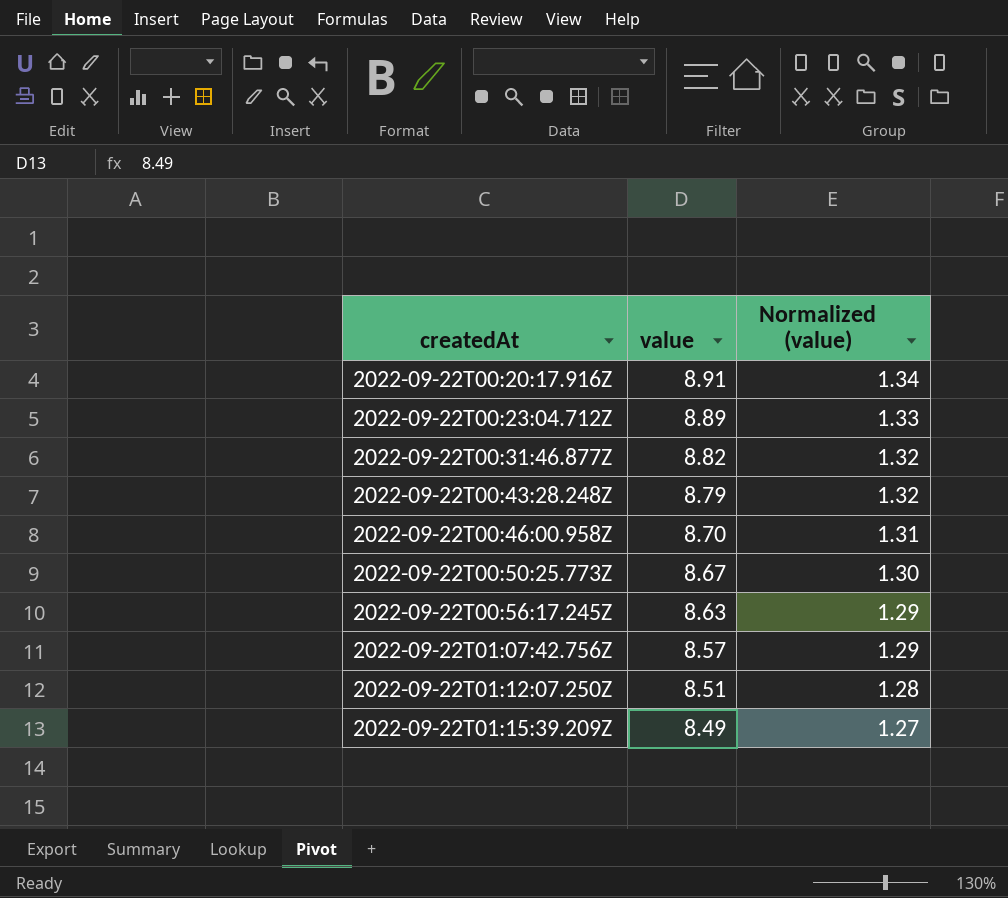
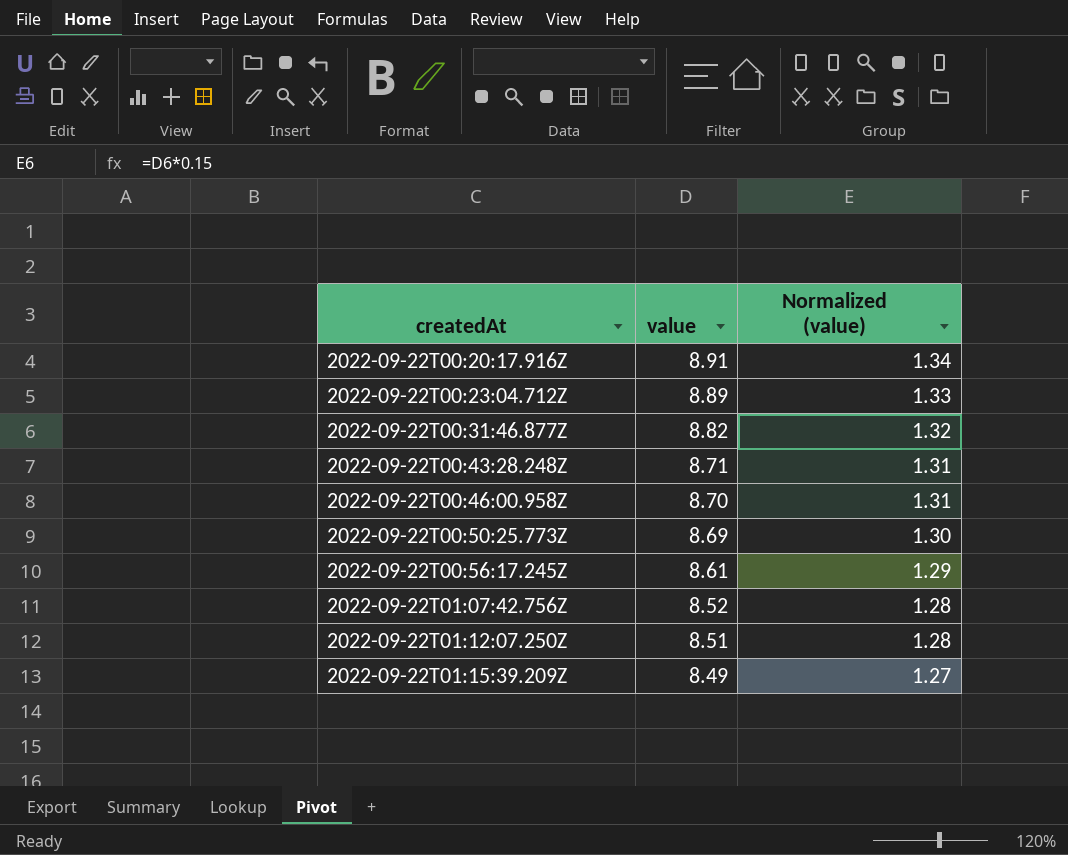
2022-09-22T00:43:28.248Z | value: 8.79 -> 8.71
2022-09-22T00:43:28.248Z | Normalized (value): 1.32 -> 1.31
2022-09-22T00:50:25.773Z | value: 8.67 -> 8.69
2022-09-22T00:56:17.245Z | value: 8.63 -> 8.61
2022-09-22T01:07:42.756Z | value: 8.57 -> 8.52
2022-09-22T01:07:42.756Z | Normalized (value): 1.29 -> 1.28

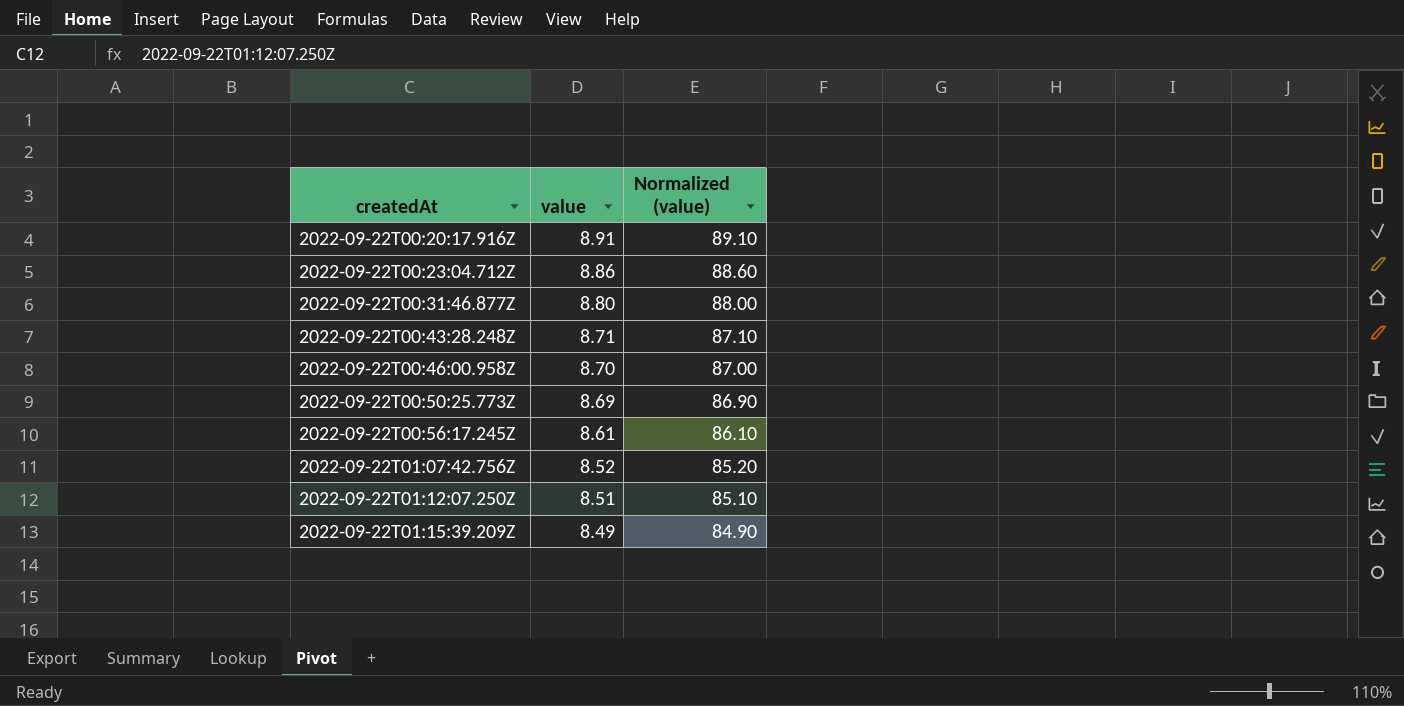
column Normalized (value) | formula: [value] * 0.15 -> [value] * 10
2022-09-22T00:23:04.712Z | value: 8.89 -> 8.86
2022-09-22T00:31:46.877Z | value: 8.82 -> 8.80

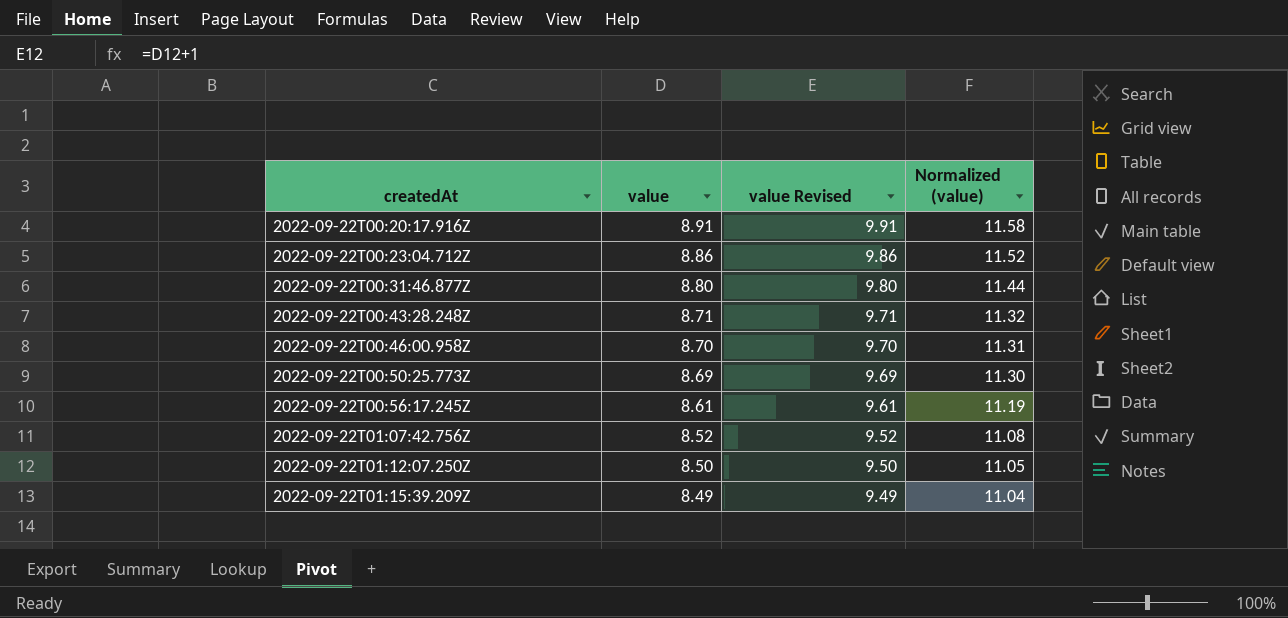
column value Revised | formula: none -> [value] + 1
column Normalized (value) | formula: [value] * 10 -> [value] * 1.3
2022-09-22T01:12:07.250Z | value: 8.51 -> 8.50

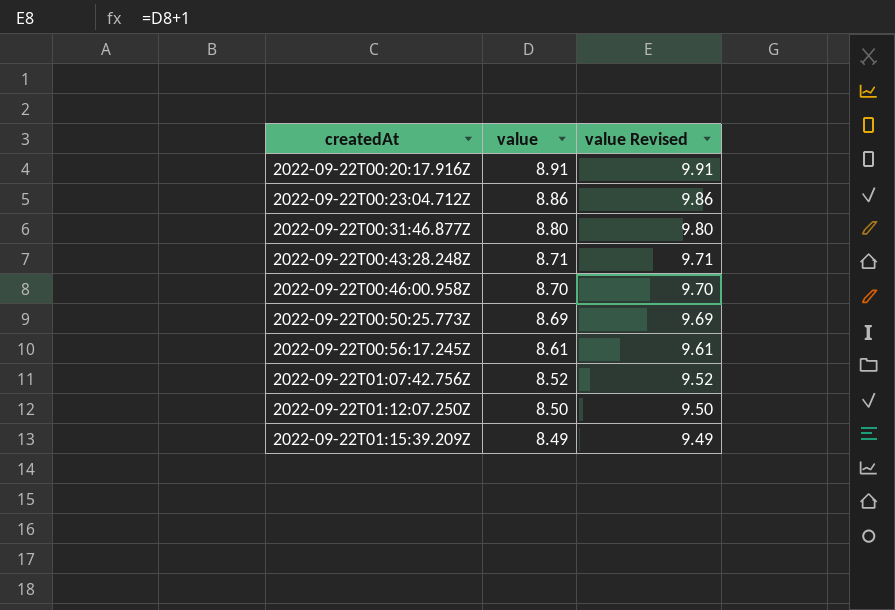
column Normalized (value) | formula: [value] * 1.3 -> none

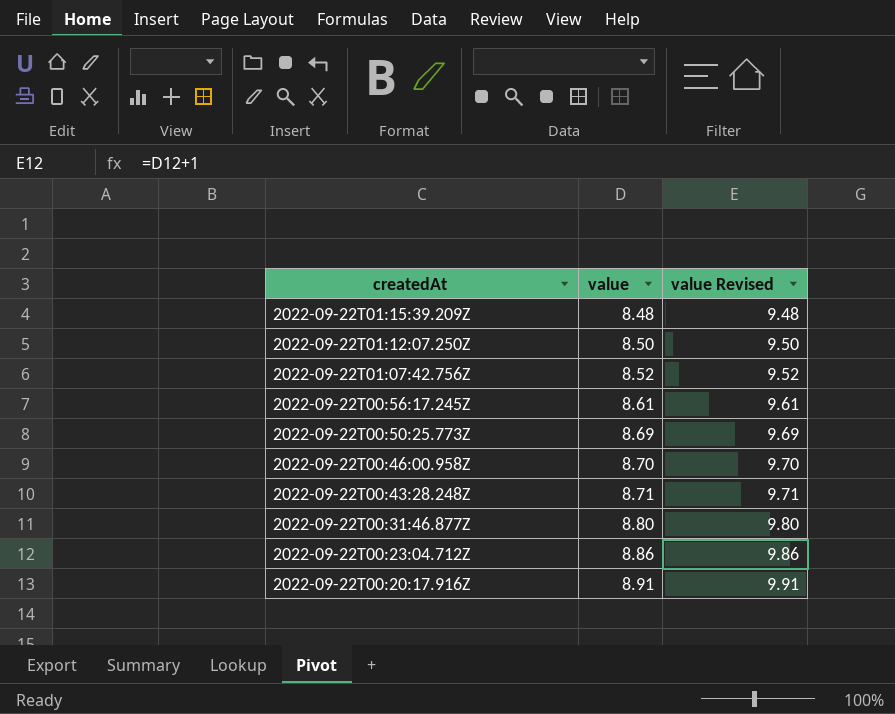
row order: createdAt ascending -> createdAt descending
2022-09-22T01:15:39.209Z | value: 8.49 -> 8.48
2022-09-22T01:15:39.209Z | value Revised: 9.49 -> 9.48

